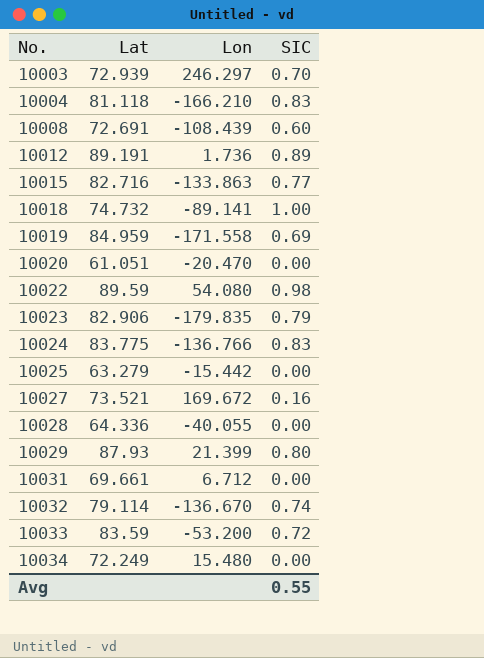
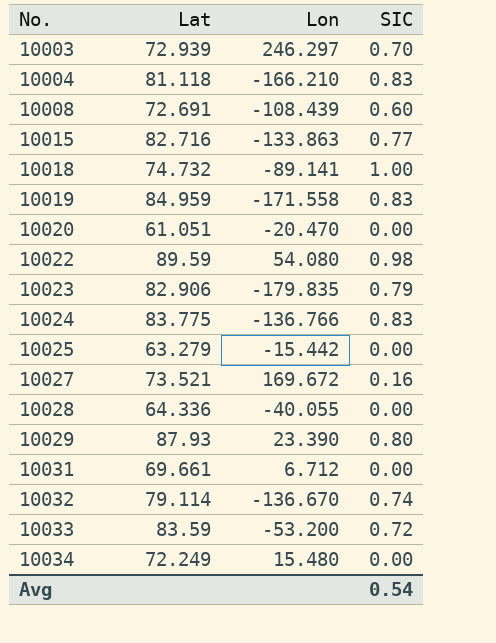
row 10012: 89.191 | 1.736 | 0.89 -> none
10019 | SIC: 0.69 -> 0.83
10029 | Lon: 21.399 -> 23.390
Avg | SIC: 0.55 -> 0.54

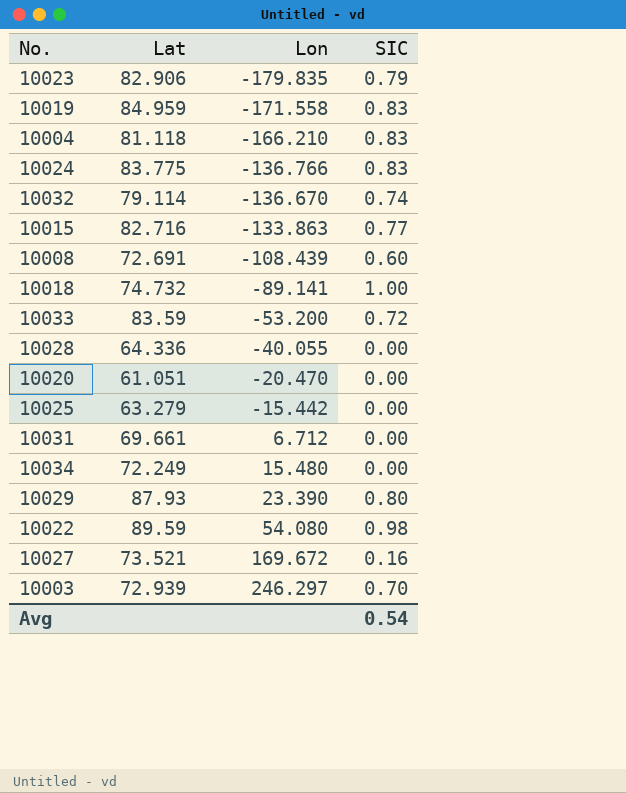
row order: No. ascending -> Lon ascending

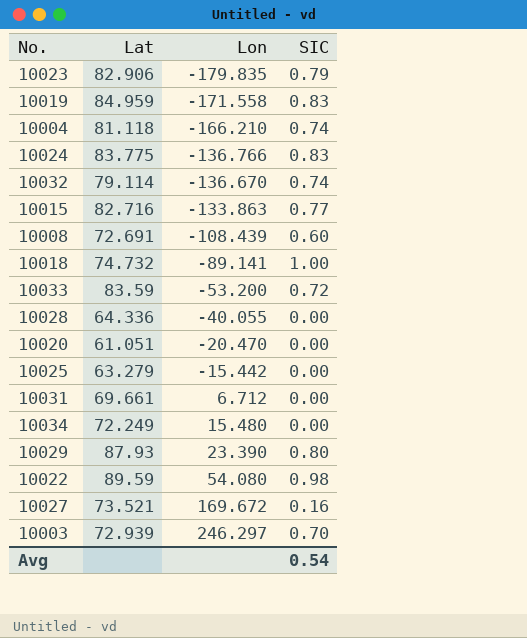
10004 | SIC: 0.83 -> 0.74

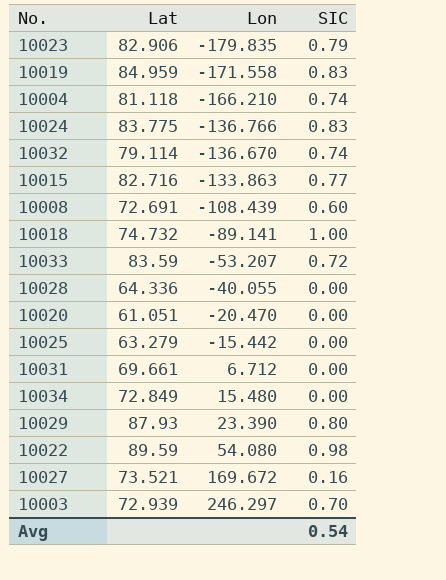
10033 | Lon: -53.200 -> -53.207
10034 | Lat: 72.249 -> 72.849

